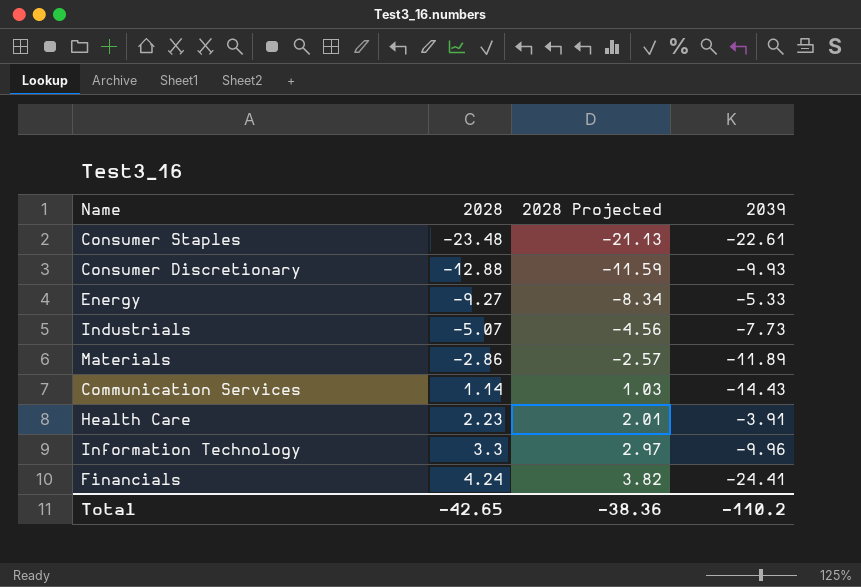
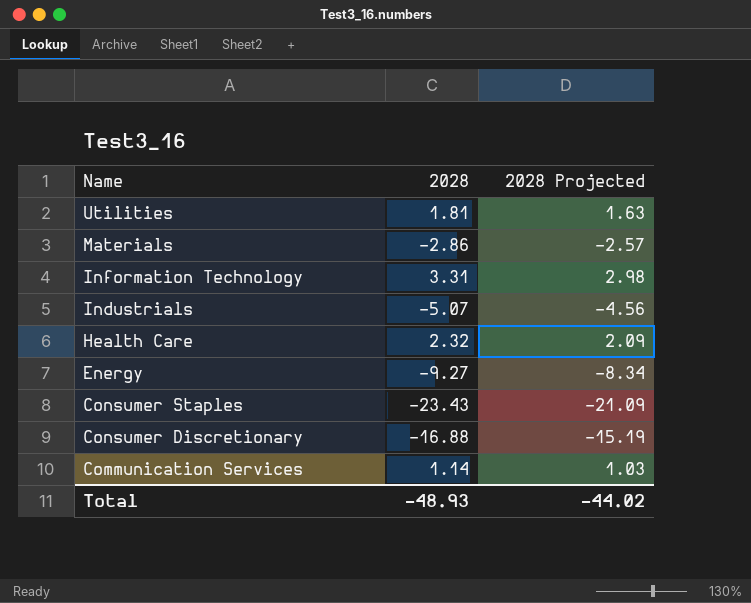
row order: 2028 ascending -> Name descending
column 2039 | position: 4 -> none
row Financials: 4.24 | 3.82 | -24.41 -> none
row Utilities: none -> 1.81 | 1.63
Information Technology | 2028: 3.3 -> 3.31
Information Technology | 2028 Projected: 2.97 -> 2.98
Health Care | 2028: 2.23 -> 2.32
Health Care | 2028 Projected: 2.01 -> 2.09
Consumer Staples | 2028: -23.48 -> -23.43
Consumer Staples | 2028 Projected: -21.13 -> -21.09
Consumer Discretionary | 2028: -12.88 -> -16.88
Consumer Discretionary | 2028 Projected: -11.59 -> -15.19
Total | 2028: -42.65 -> -48.93
Total | 2028 Projected: -38.36 -> -44.02

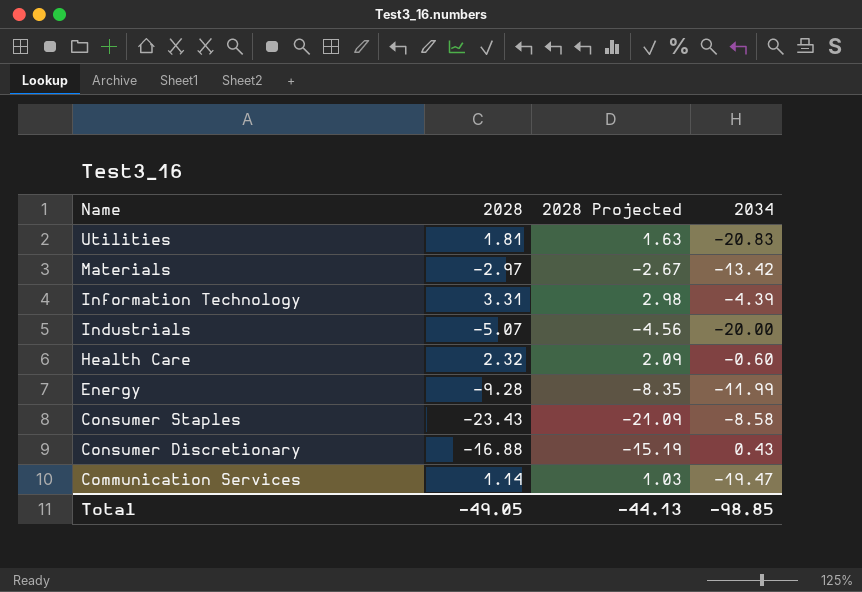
column 2034 | position: none -> 4
Materials | 2028: -2.86 -> -2.97
Materials | 2028 Projected: -2.57 -> -2.67
Energy | 2028: -9.27 -> -9.28
Energy | 2028 Projected: -8.34 -> -8.35
Total | 2028: -48.93 -> -49.05
Total | 2028 Projected: -44.02 -> -44.13

